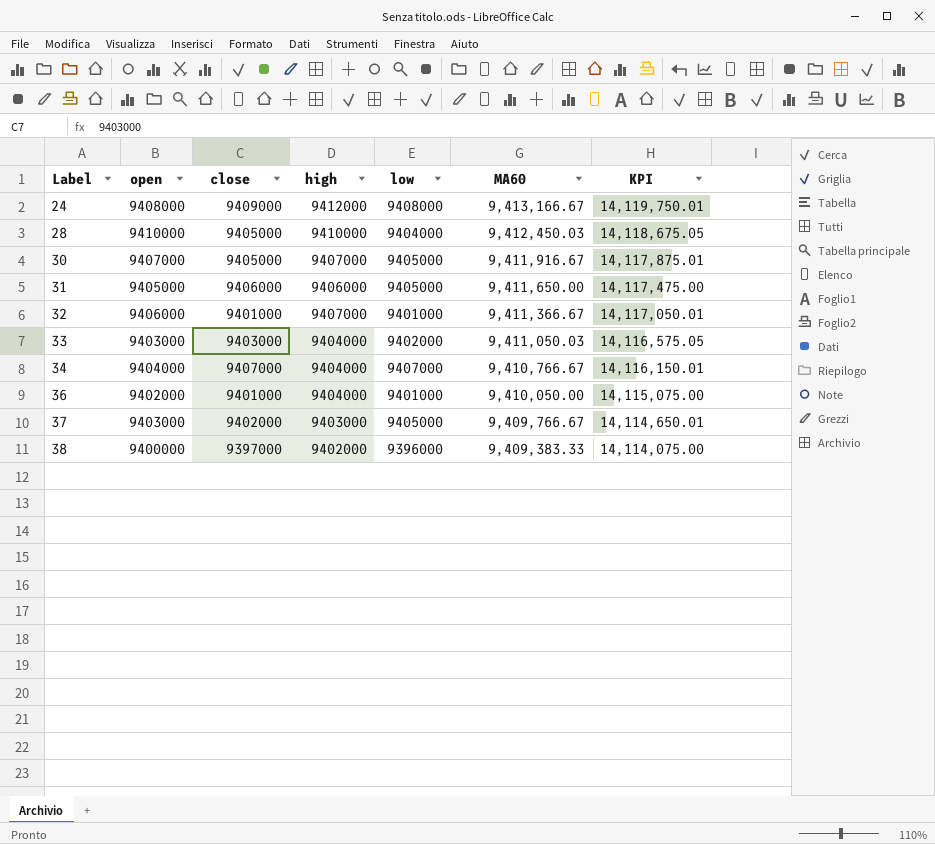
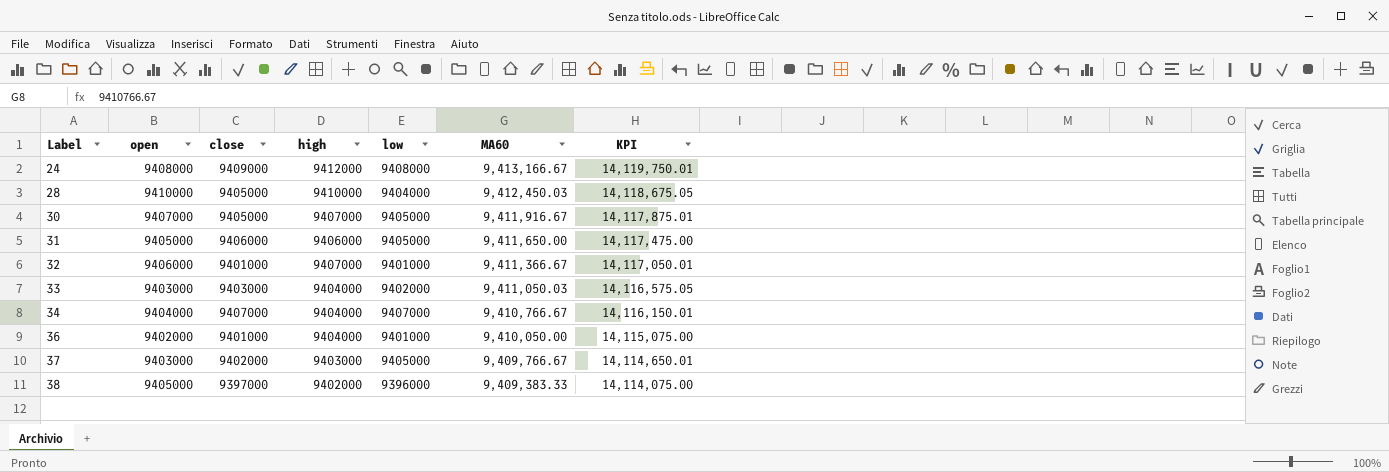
38 | open: 9400000 -> 9405000

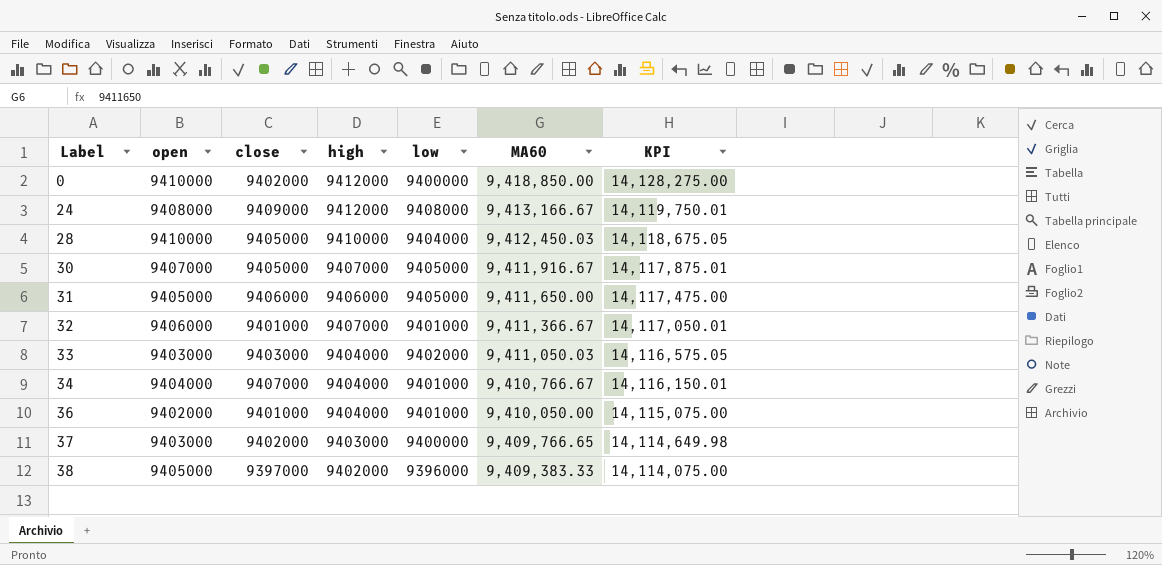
row 0: none -> 9410000 | 9402000 | 9412000 | 9400000 | 9,418,850.00 | 14,128,275.00
34 | low: 9407000 -> 9401000
37 | low: 9405000 -> 9400000
37 | MA60: 9,409,766.67 -> 9,409,766.65
37 | KPI: 14,114,650.01 -> 14,114,649.98

